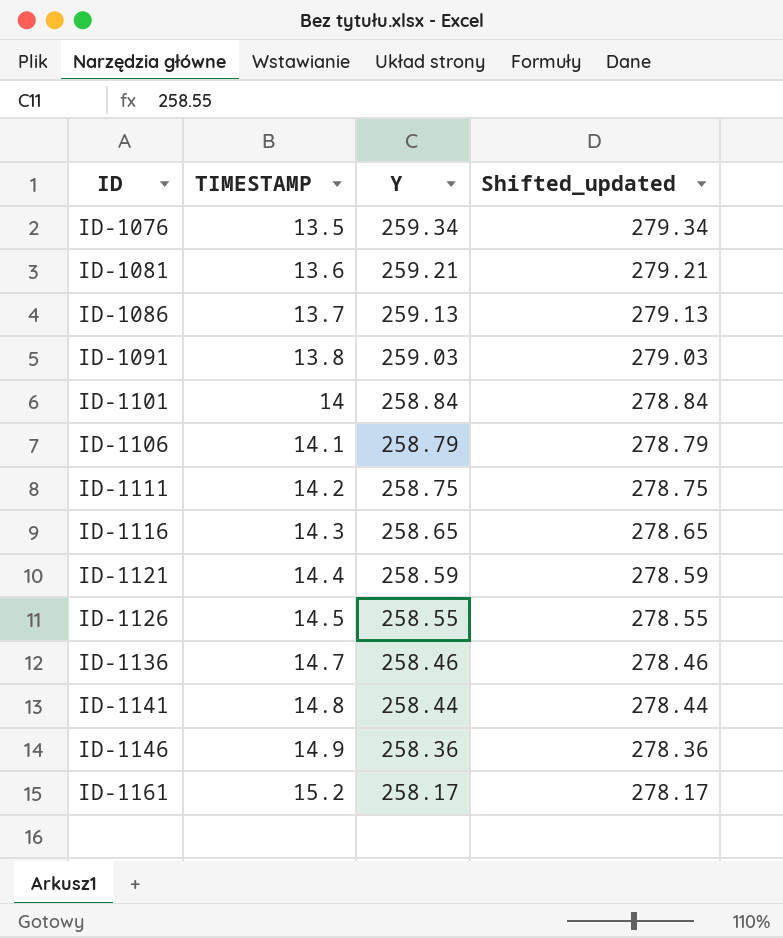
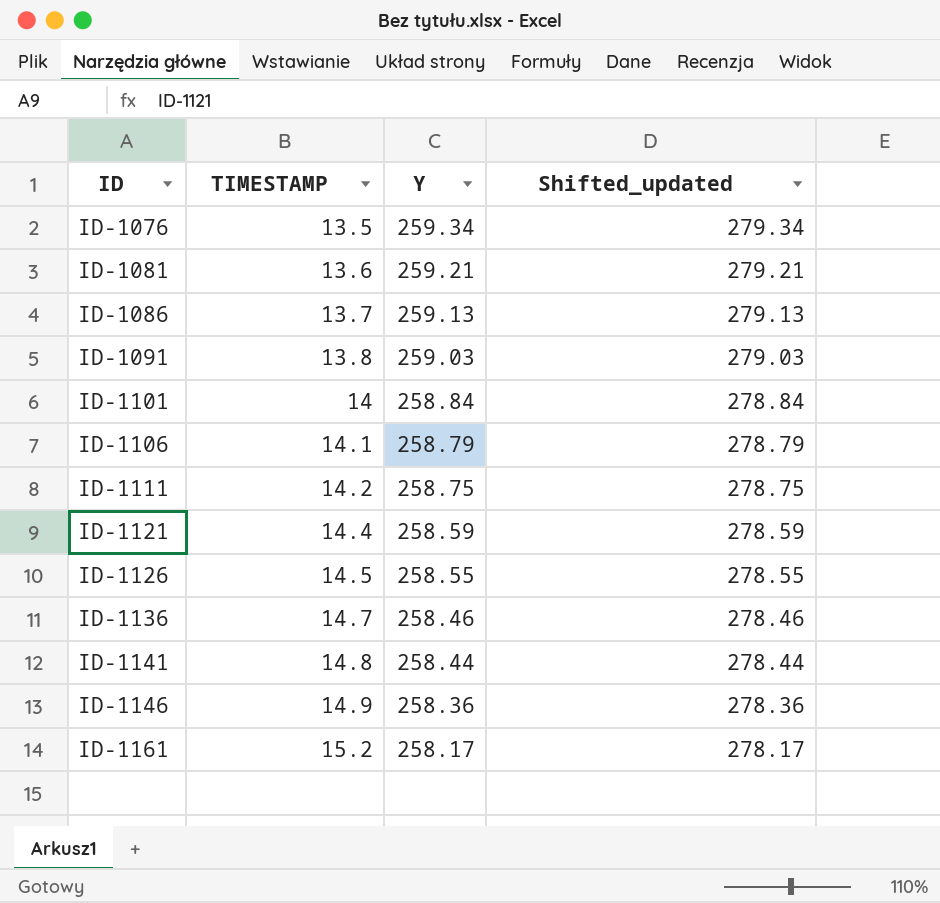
row ID-1116: 14.3 | 258.65 | 278.65 -> none

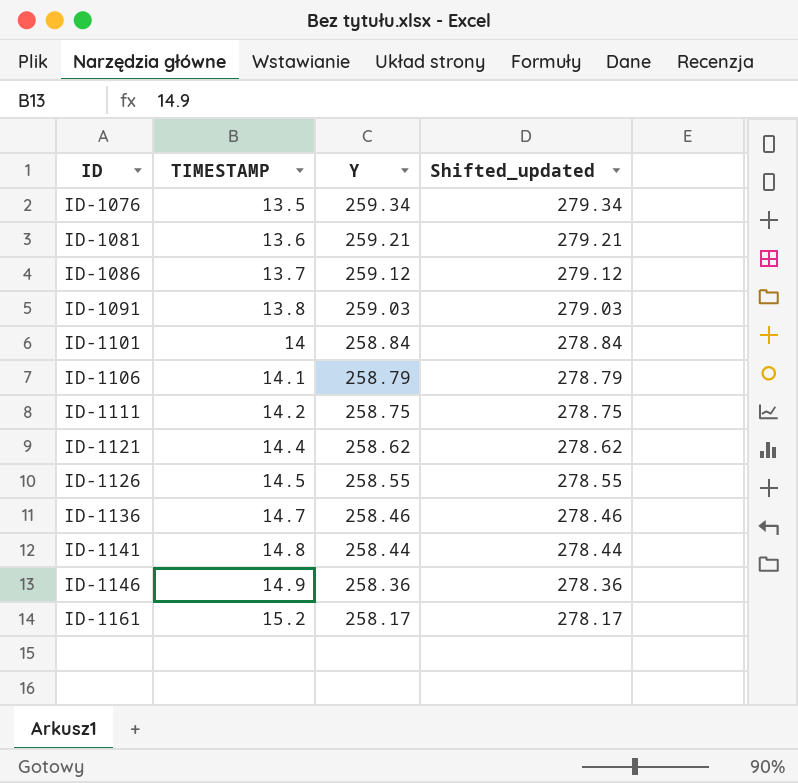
ID-1086 | Y: 259.13 -> 259.12
ID-1086 | Shifted_updated: 279.13 -> 279.12
ID-1121 | Y: 258.59 -> 258.62
ID-1121 | Shifted_updated: 278.59 -> 278.62

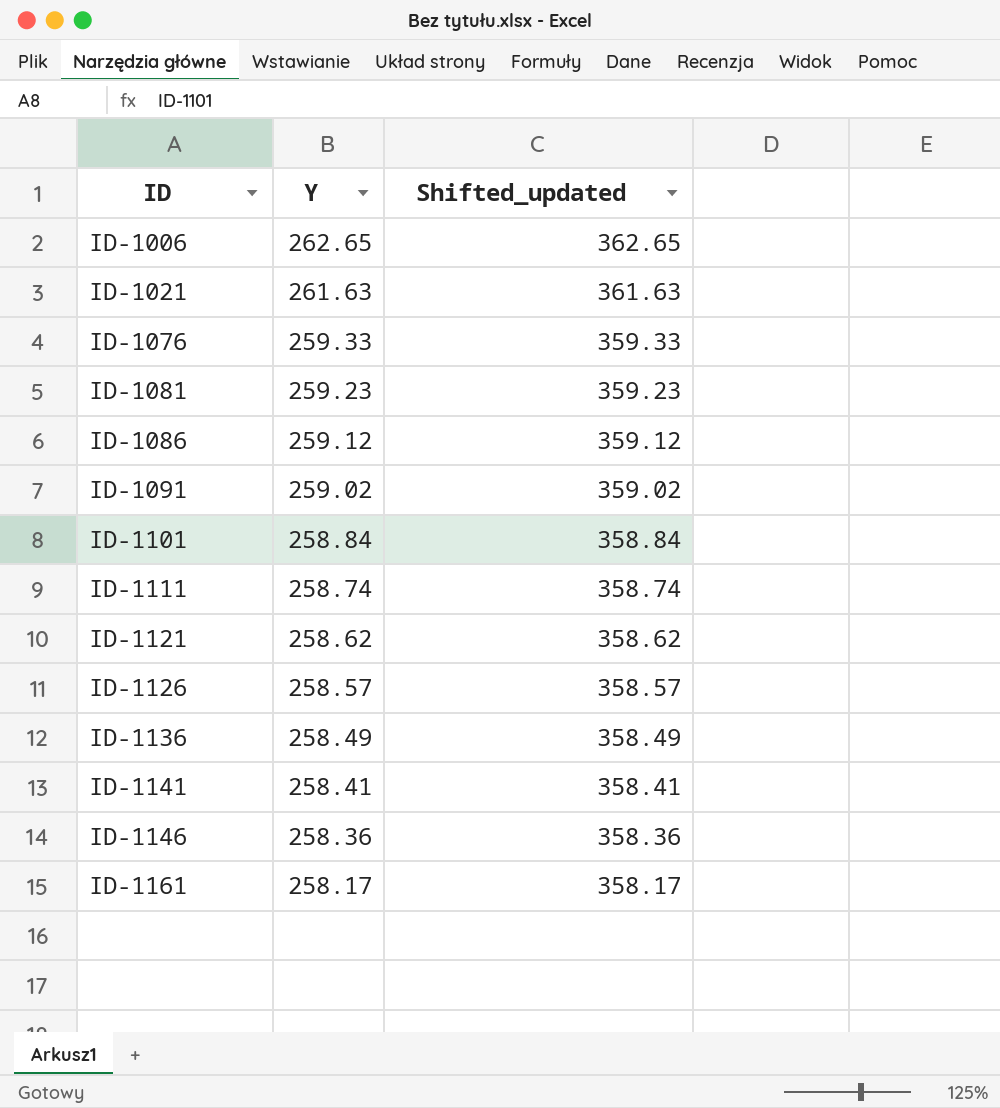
column TIMESTAMP | position: 2 -> none
column Shifted_updated | formula: [Y] + 20 -> [Y] + 100
row ID-1106: 14.1 | 258.79 | 278.79 -> none
row ID-1006: none -> 262.65 | 362.65
row ID-1021: none -> 261.63 | 361.63
ID-1076 | Y: 259.34 -> 259.33
ID-1081 | Y: 259.21 -> 259.23
ID-1091 | Y: 259.03 -> 259.02
ID-1111 | Y: 258.75 -> 258.74
ID-1126 | Y: 258.55 -> 258.57
ID-1136 | Y: 258.46 -> 258.49
ID-1141 | Y: 258.44 -> 258.41

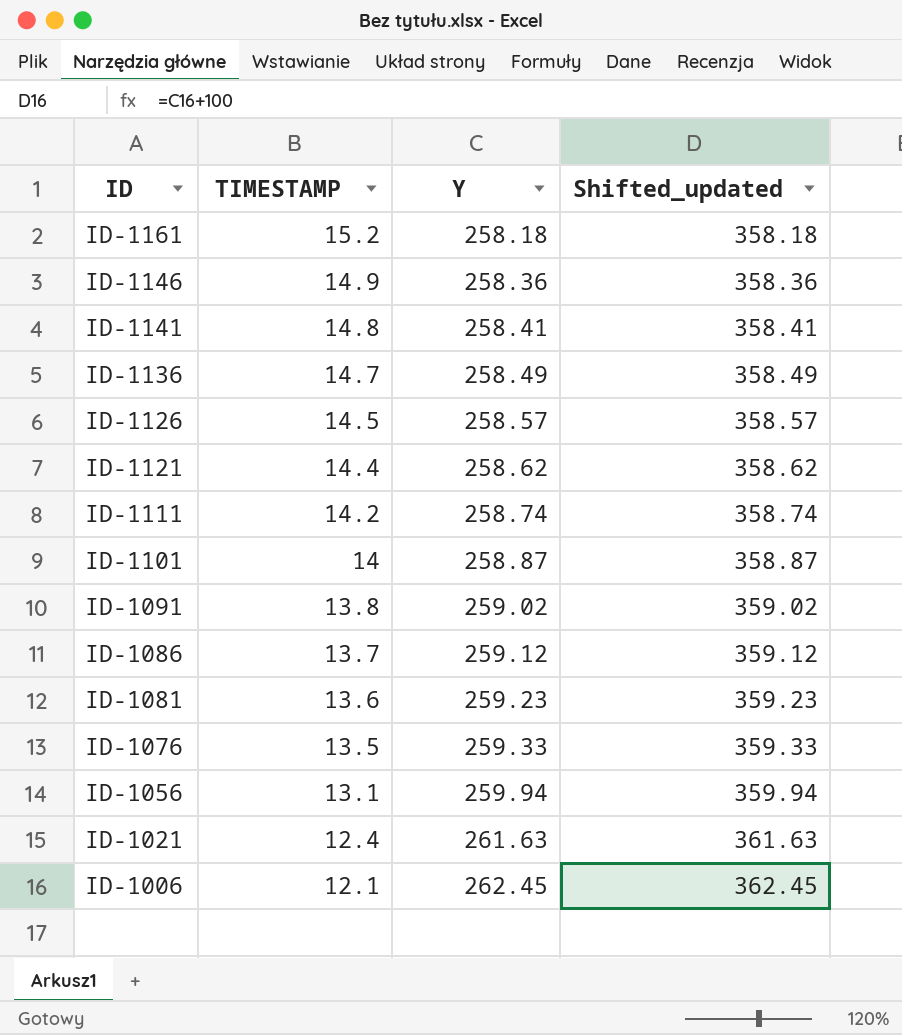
row order: ID ascending -> ID descending
column TIMESTAMP | position: none -> 2
ID-1161 | Y: 258.17 -> 258.18
ID-1161 | Shifted_updated: 358.17 -> 358.18
ID-1101 | Y: 258.84 -> 258.87
ID-1101 | Shifted_updated: 358.84 -> 358.87
row ID-1056: none -> 13.1 | 259.94 | 359.94
ID-1006 | Y: 262.65 -> 262.45
ID-1006 | Shifted_updated: 362.65 -> 362.45

